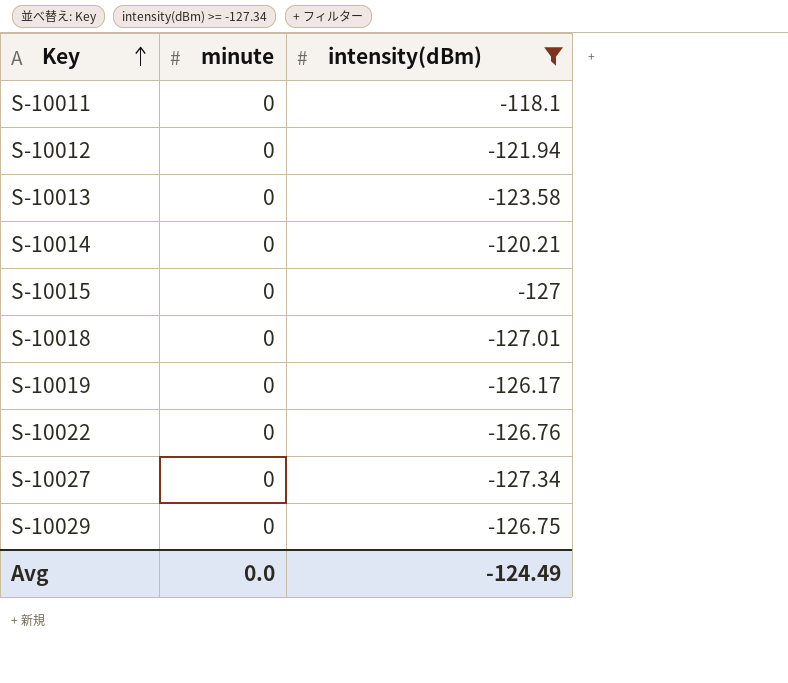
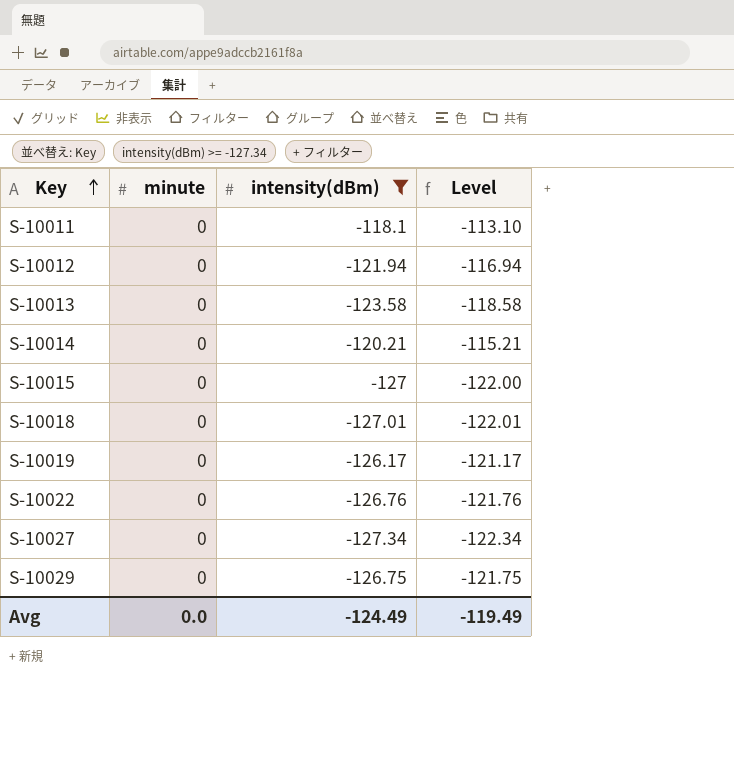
column Level | formula: none -> [intensity(dBm)] + 5

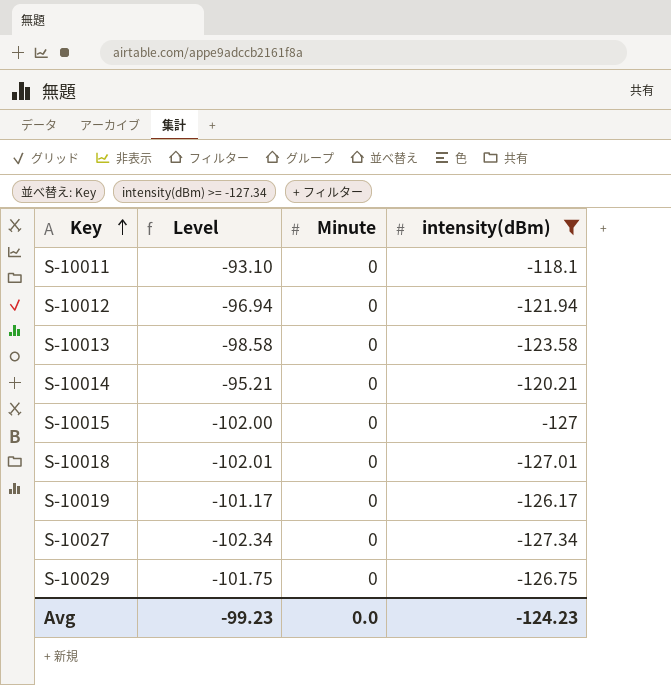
column Level | formula: [intensity(dBm)] + 5 -> [intensity(dBm)] + 25
column Level | position: 4 -> 2
column name: minute -> Minute
row S-10022: 0 | -126.76 | -121.76 -> none
Avg | Level: -119.49 -> -99.23
Avg | intensity(dBm): -124.49 -> -124.23

